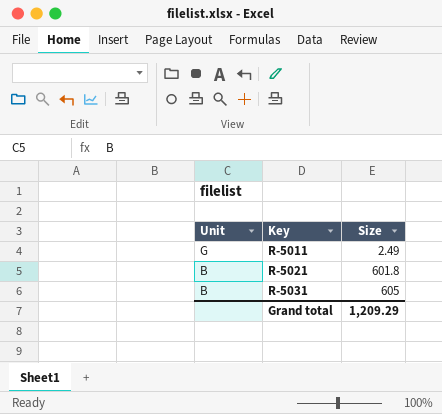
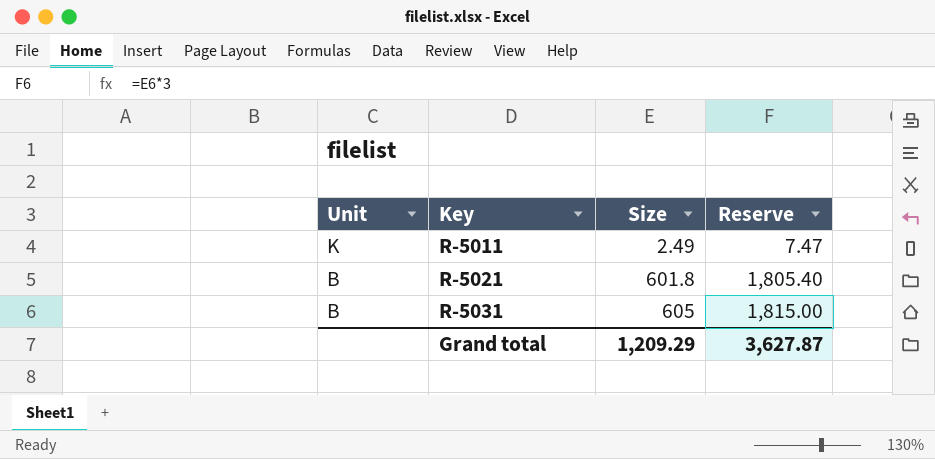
column Reserve | formula: none -> [Size] * 3
R-5011 | Unit: G -> K

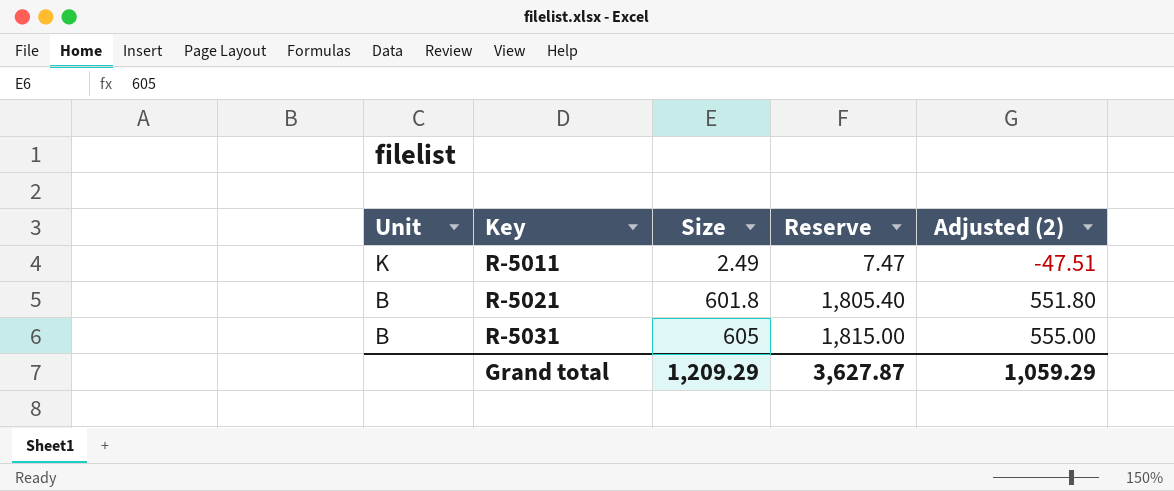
column Adjusted (2) | formula: none -> [Size] - 50

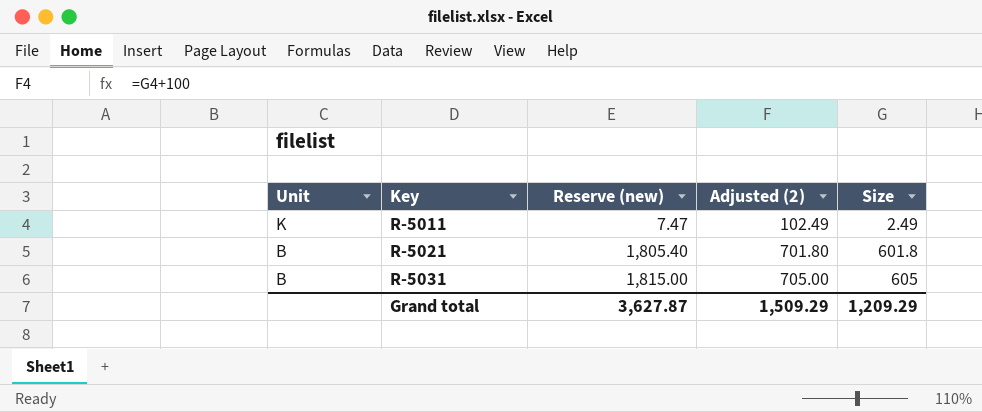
column name: Reserve -> Reserve (new)
column Adjusted (2) | formula: [Size] - 50 -> [Size] + 100
column Size | position: 3 -> 5
Grand total | Adjusted (2): 1,059.29 -> 1,509.29

